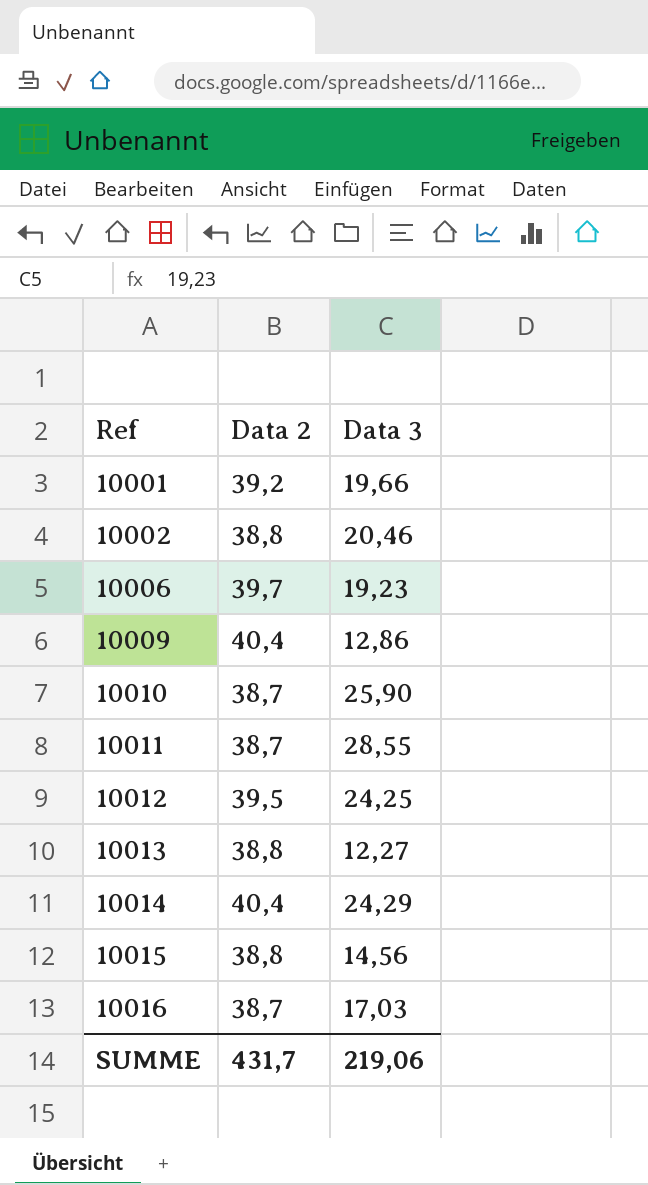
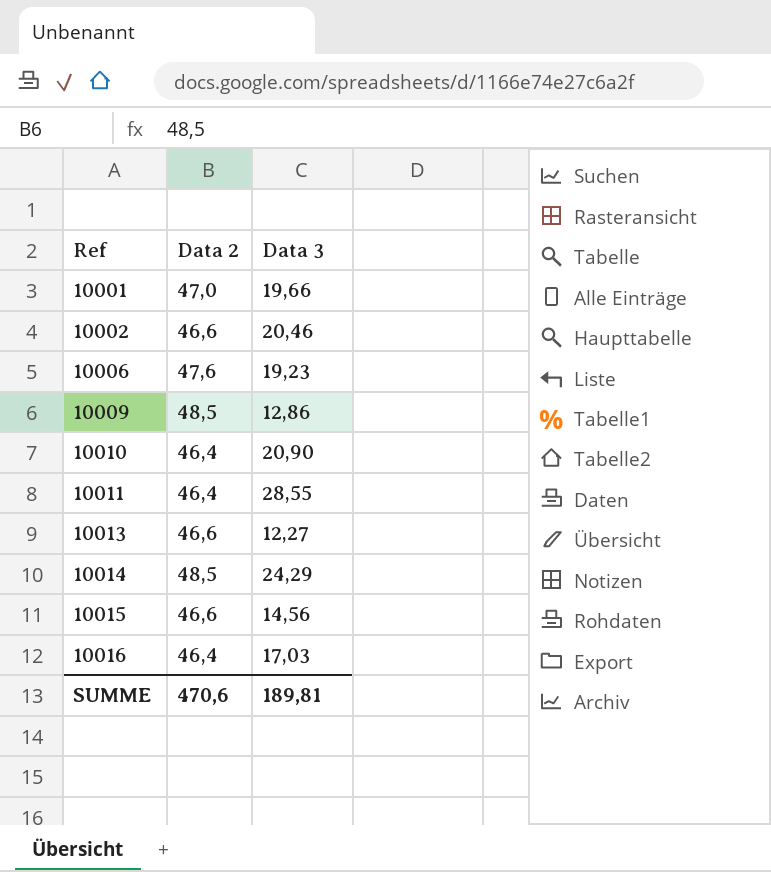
row 10012: 39,5 | 24,25 -> none
10001 | Data 2: 39,2 -> 47,0
10002 | Data 2: 38,8 -> 46,6
10006 | Data 2: 39,7 -> 47,6
10009 | Data 2: 40,4 -> 48,5
10010 | Data 2: 38,7 -> 46,4
10010 | Data 3: 25,90 -> 20,90
10011 | Data 2: 38,7 -> 46,4
10013 | Data 2: 38,8 -> 46,6
10014 | Data 2: 40,4 -> 48,5
10015 | Data 2: 38,8 -> 46,6
10016 | Data 2: 38,7 -> 46,4
SUMME | Data 2: 431,7 -> 470,6
SUMME | Data 3: 219,06 -> 189,81

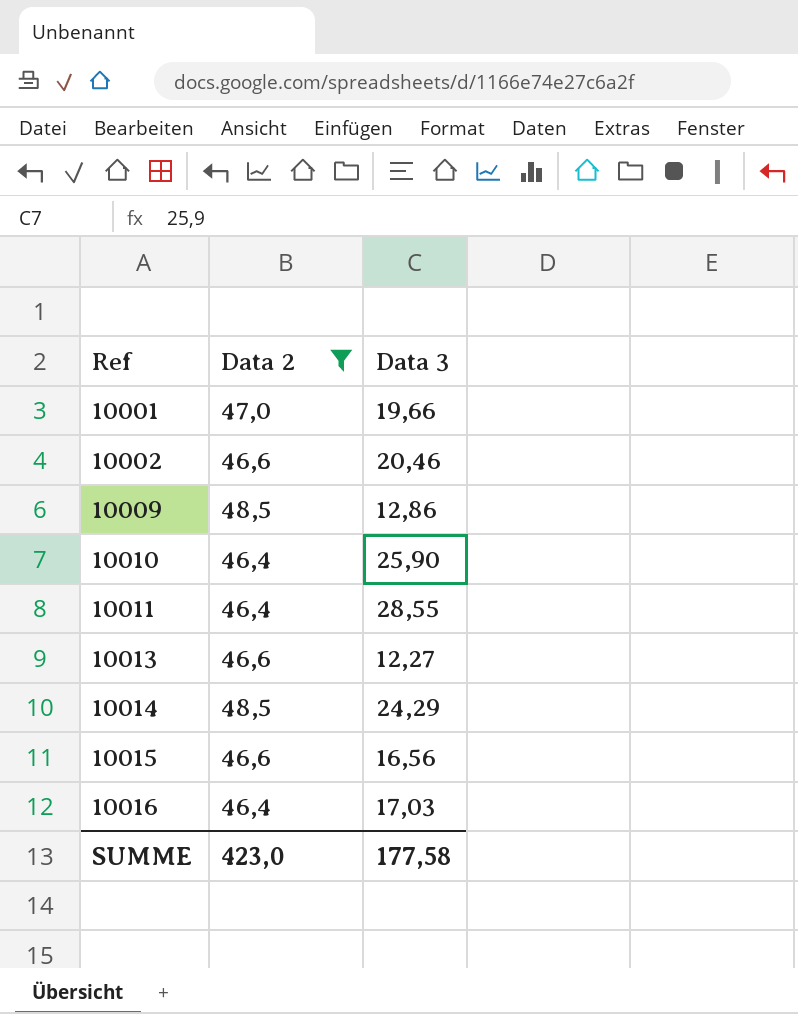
filter: none -> Data 2 != 47,6
10010 | Data 3: 20,90 -> 25,90
10015 | Data 3: 14,56 -> 16,56
SUMME | Data 2: 470,6 -> 423,0
SUMME | Data 3: 189,81 -> 177,58

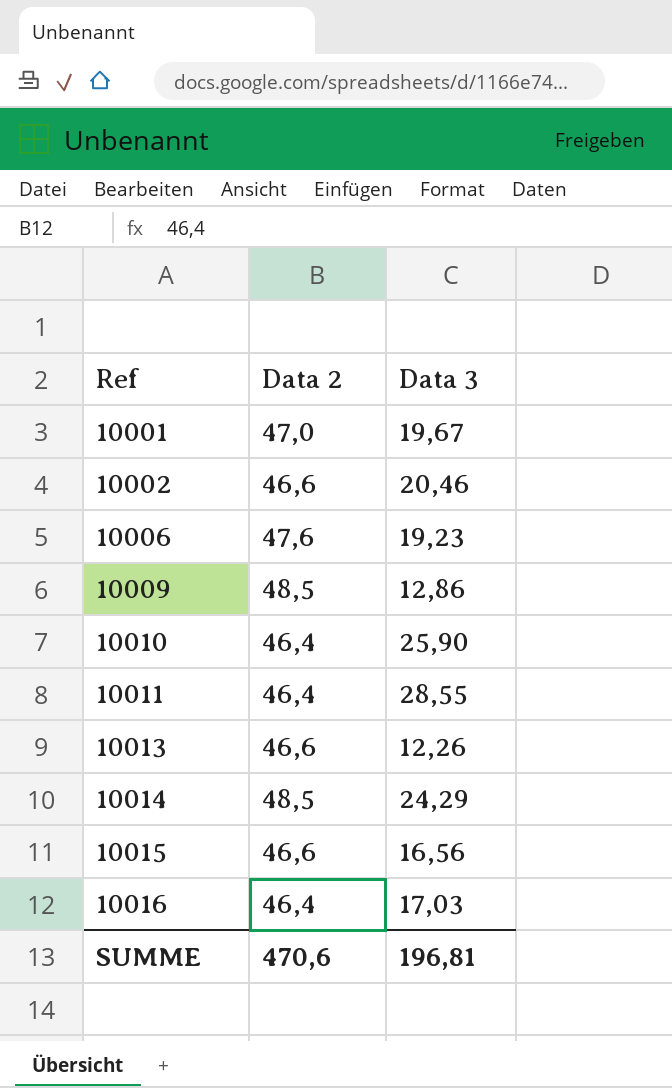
filter: Data 2 != 47,6 -> none
10001 | Data 3: 19,66 -> 19,67
10013 | Data 3: 12,27 -> 12,26
SUMME | Data 2: 423,0 -> 470,6
SUMME | Data 3: 177,58 -> 196,81

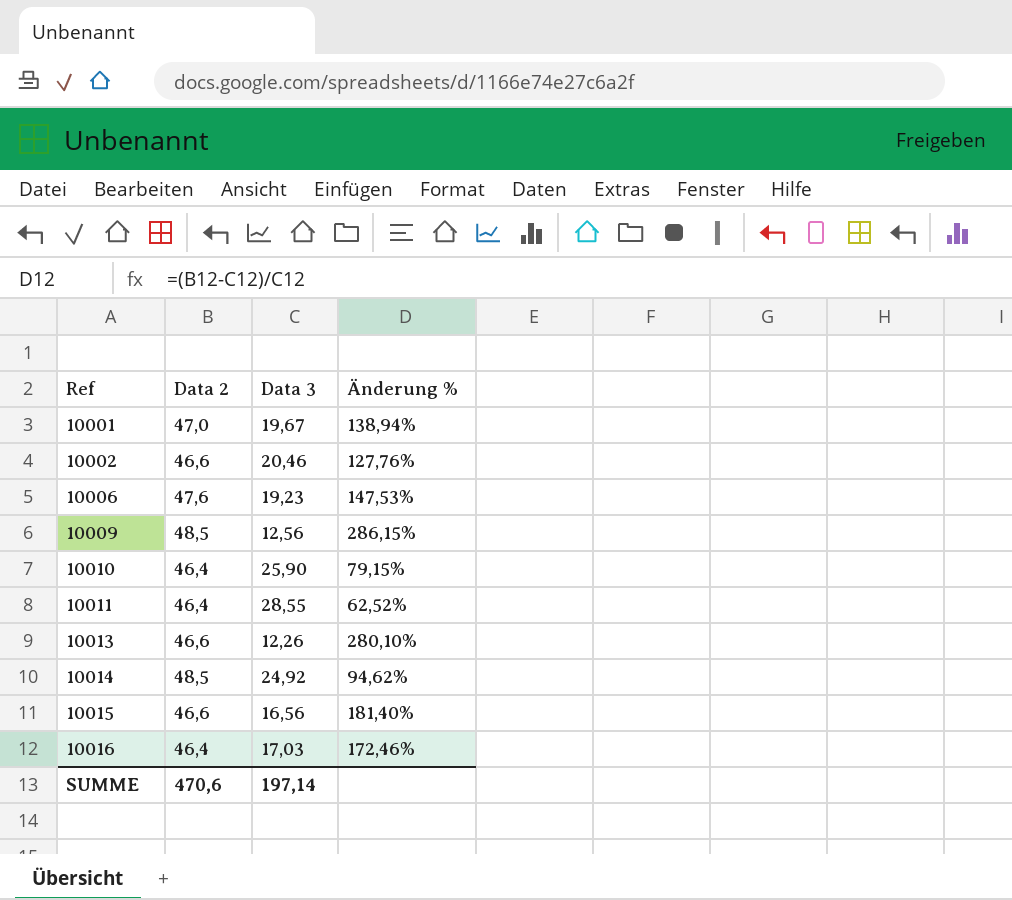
column Änderung % | formula: none -> ([Data 2] - [Data 3]) / [Data 3]
10009 | Data 3: 12,86 -> 12,56
10014 | Data 3: 24,29 -> 24,92
SUMME | Data 3: 196,81 -> 197,14

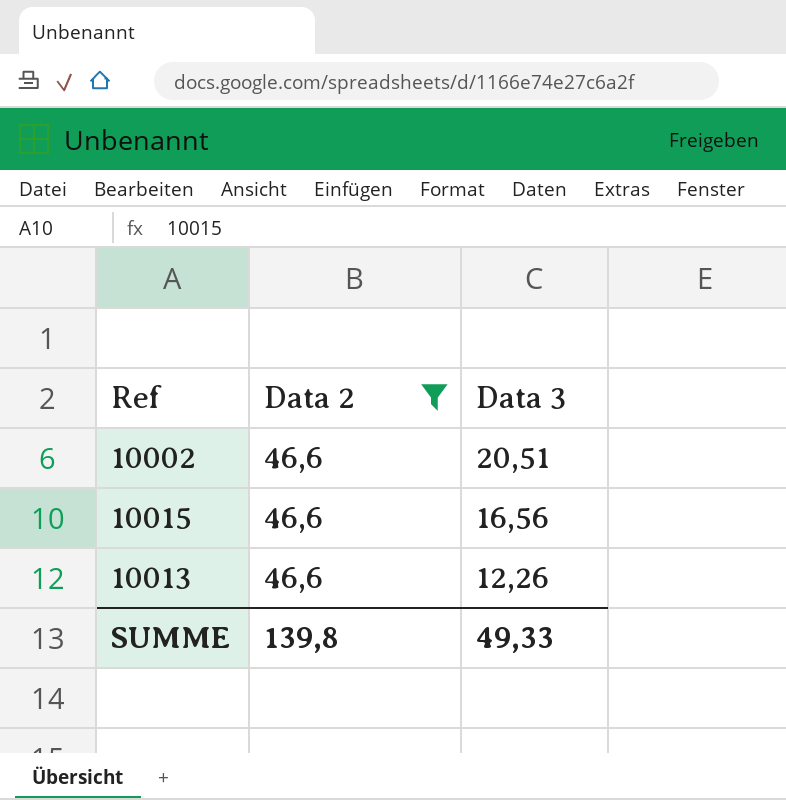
filter: none -> Data 2 = 46,6
row order: Ref ascending -> Data 3 descending
column Änderung % | formula: ([Data 2] - [Data 3]) / [Data 3] -> none
10002 | Data 3: 20,46 -> 20,51
SUMME | Data 2: 470,6 -> 139,8
SUMME | Data 3: 197,14 -> 49,33

